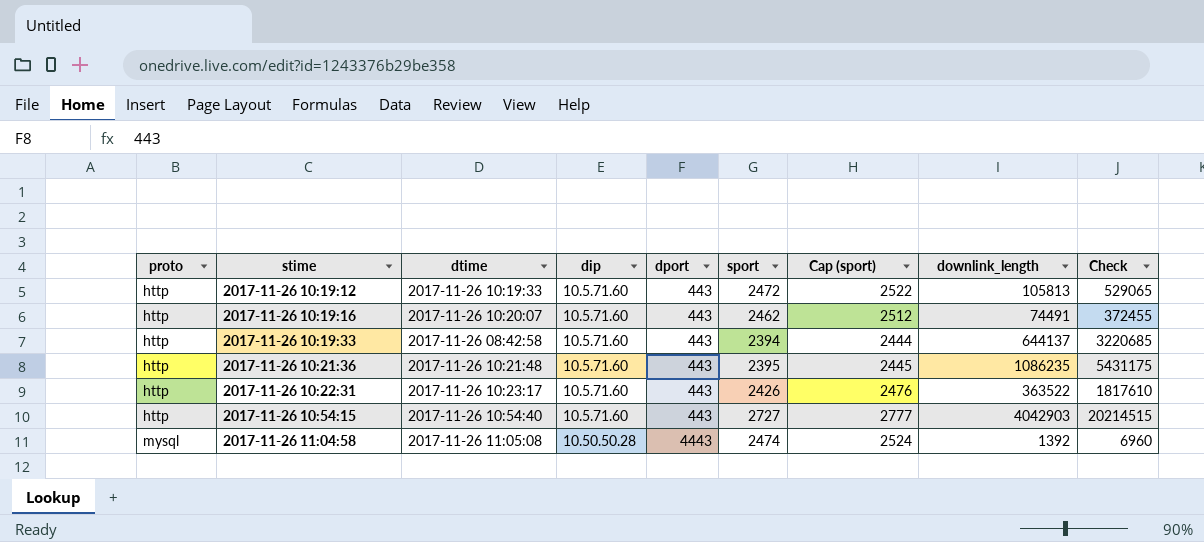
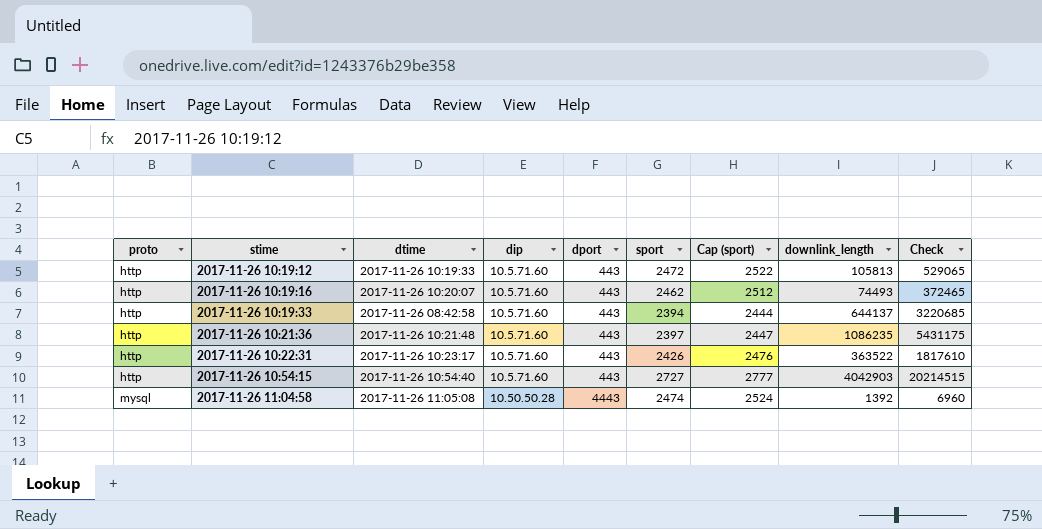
2017-11-26 10:19:16 | downlink_length: 74491 -> 74493
2017-11-26 10:19:16 | Check: 372455 -> 372465
2017-11-26 10:21:36 | sport: 2395 -> 2397
2017-11-26 10:21:36 | Cap (sport): 2445 -> 2447

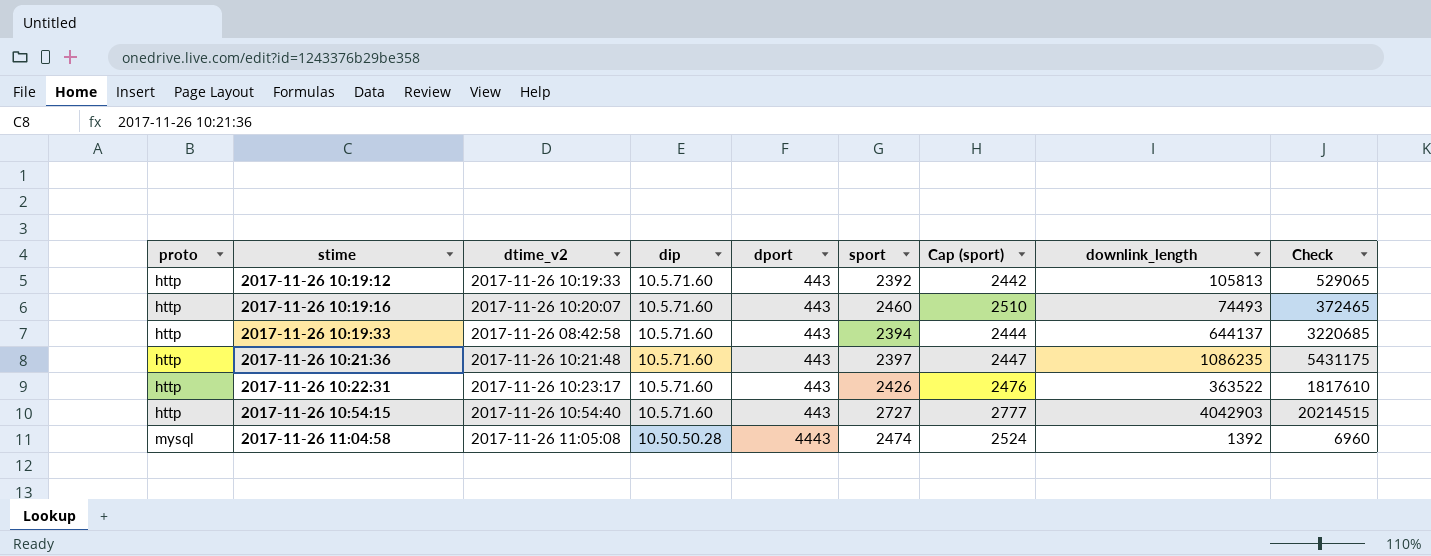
column name: dtime -> dtime_v2
2017-11-26 10:19:12 | sport: 2472 -> 2392
2017-11-26 10:19:12 | Cap (sport): 2522 -> 2442
2017-11-26 10:19:16 | sport: 2462 -> 2460
2017-11-26 10:19:16 | Cap (sport): 2512 -> 2510

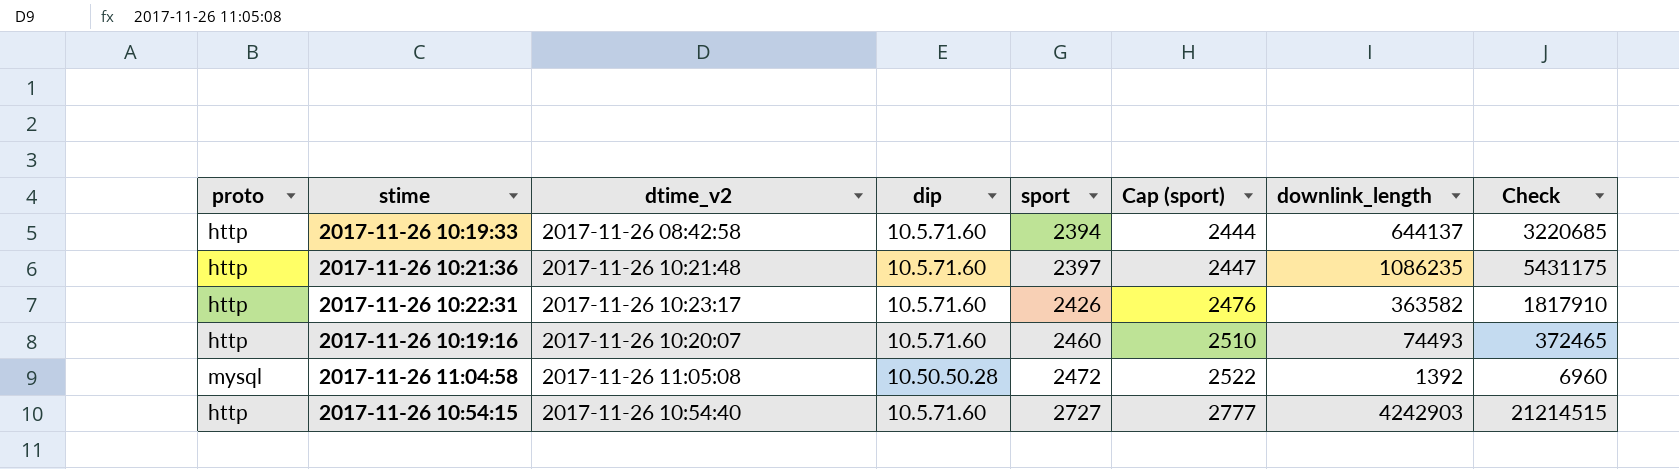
row order: proto ascending -> sport ascending
column dport | position: 5 -> none
row 2017-11-26 10:19:12: http | 2017-11-26 10:19:33 | 10.5.71.60 | 443 | 2392 | 2442 | 105813 | 529065 -> none
2017-11-26 10:22:31 | downlink_length: 363522 -> 363582
2017-11-26 10:22:31 | Check: 1817610 -> 1817910
2017-11-26 11:04:58 | sport: 2474 -> 2472
2017-11-26 11:04:58 | Cap (sport): 2524 -> 2522
2017-11-26 10:54:15 | downlink_length: 4042903 -> 4242903
2017-11-26 10:54:15 | Check: 20214515 -> 21214515

